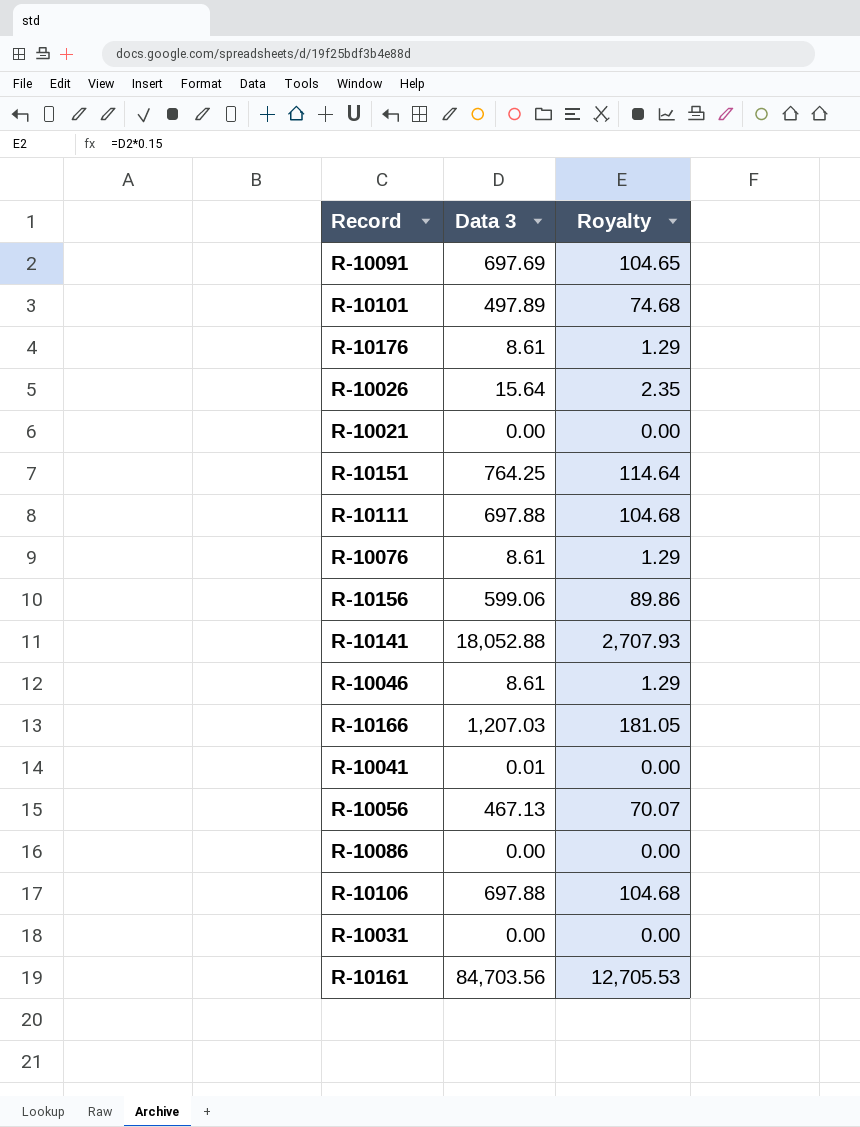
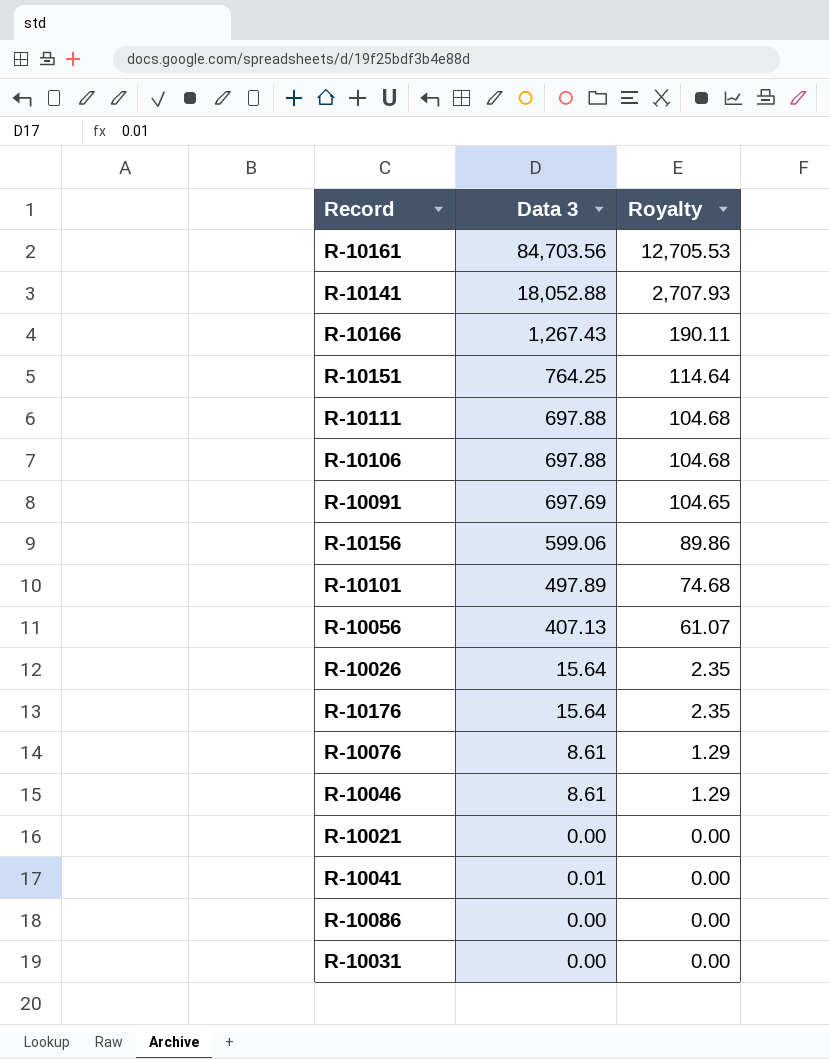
row order: none -> Royalty descending
R-10166 | Data 3: 1,207.03 -> 1,267.43
R-10166 | Royalty: 181.05 -> 190.11
R-10056 | Data 3: 467.13 -> 407.13
R-10056 | Royalty: 70.07 -> 61.07
R-10176 | Data 3: 8.61 -> 15.64
R-10176 | Royalty: 1.29 -> 2.35

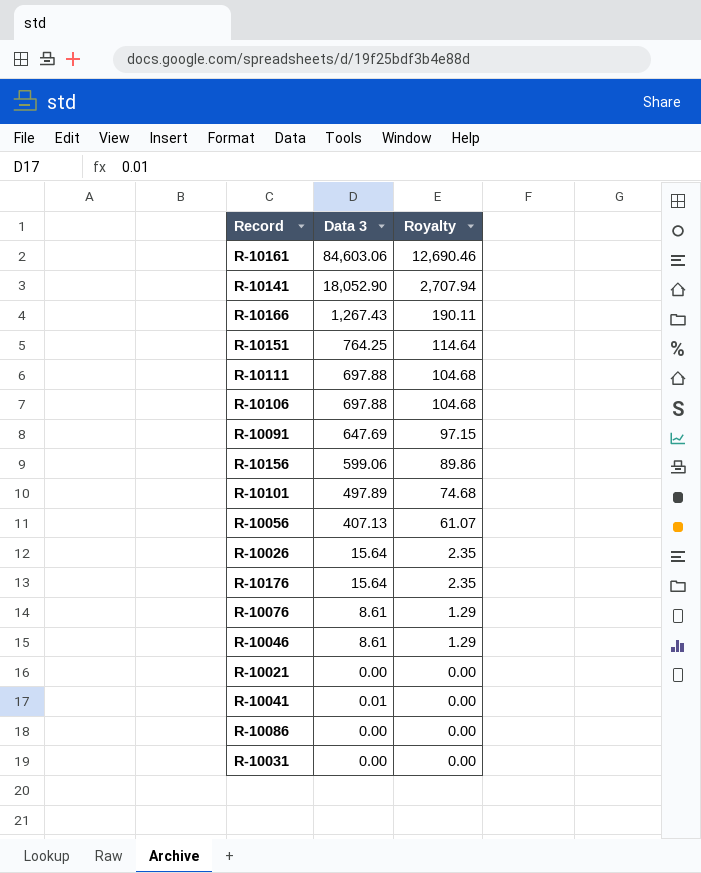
R-10161 | Data 3: 84,703.56 -> 84,603.06
R-10161 | Royalty: 12,705.53 -> 12,690.46
R-10141 | Data 3: 18,052.88 -> 18,052.90
R-10141 | Royalty: 2,707.93 -> 2,707.94
R-10091 | Data 3: 697.69 -> 647.69
R-10091 | Royalty: 104.65 -> 97.15

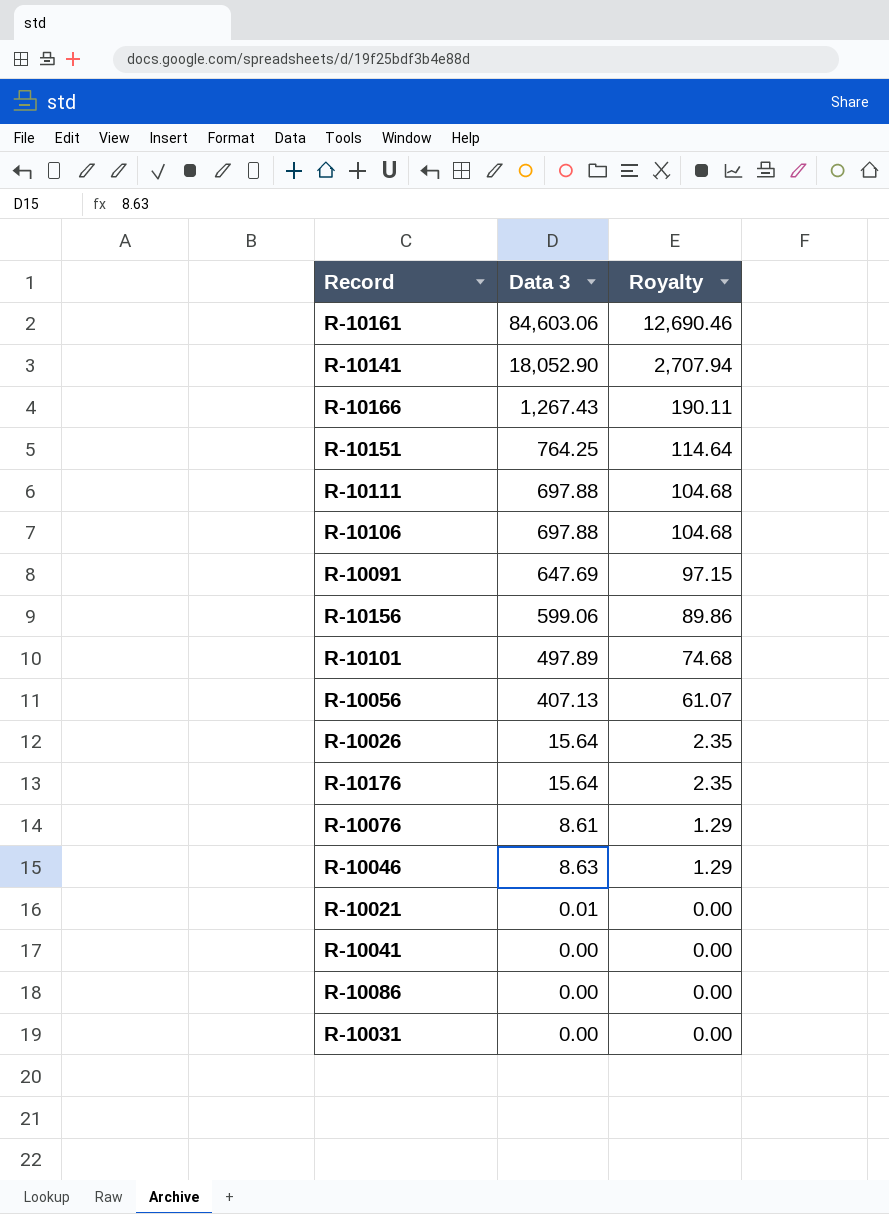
R-10046 | Data 3: 8.61 -> 8.63
R-10021 | Data 3: 0.00 -> 0.01
R-10041 | Data 3: 0.01 -> 0.00

